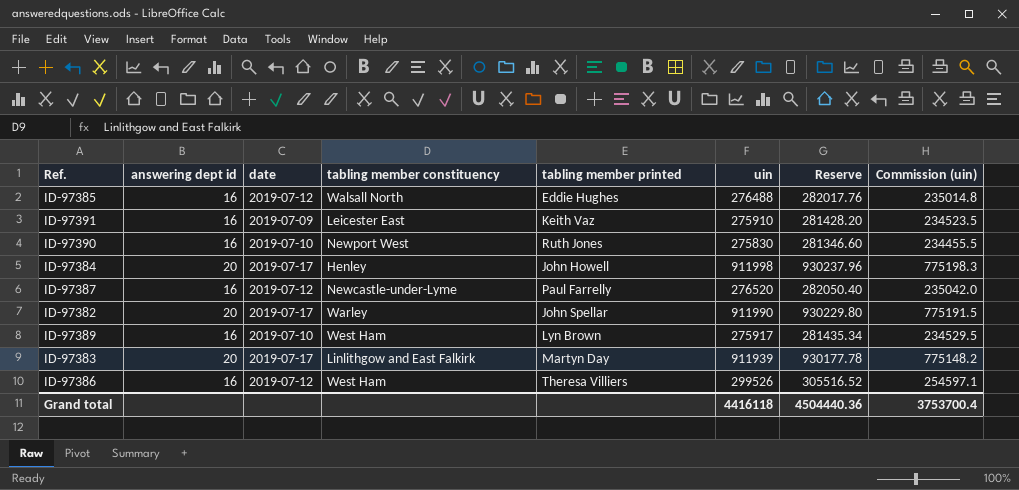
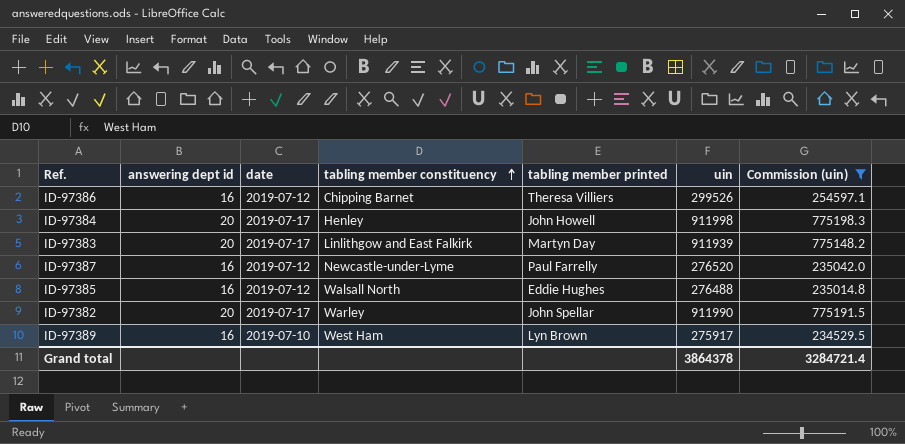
filter: none -> Commission (uin) >= 234529.5
row order: none -> tabling member constituency ascending
column Reserve | formula: [uin] * 1.02 -> none
ID-97386 | tabling member constituency: West Ham -> Chipping Barnet
Grand total | uin: 4416118 -> 3864378
Grand total | Commission (uin): 3753700.4 -> 3284721.4

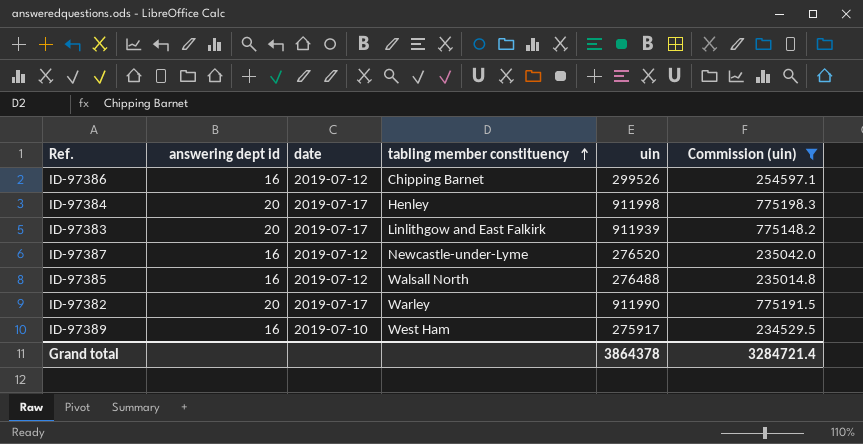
column tabling member printed | position: 5 -> none

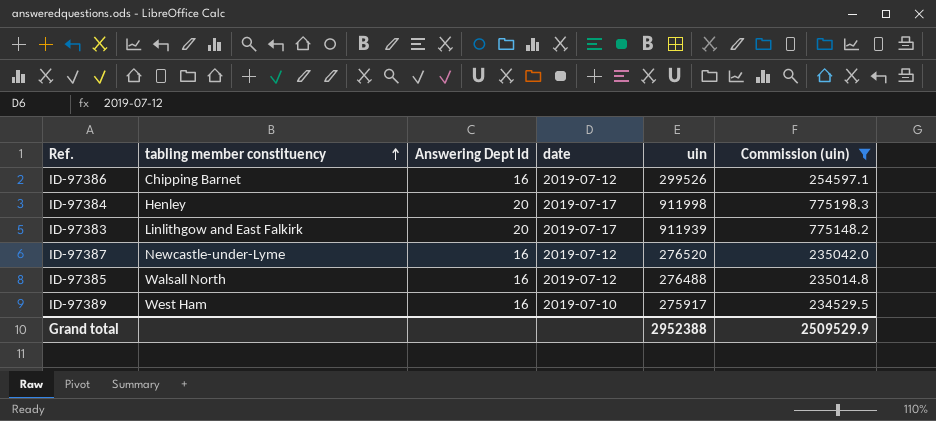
column tabling member constituency | position: 4 -> 2
column name: answering dept id -> Answering Dept Id
row ID-97382: 20 | 2019-07-17 | Warley | 911990 | 775191.5 -> none
Grand total | uin: 3864378 -> 2952388
Grand total | Commission (uin): 3284721.4 -> 2509529.9

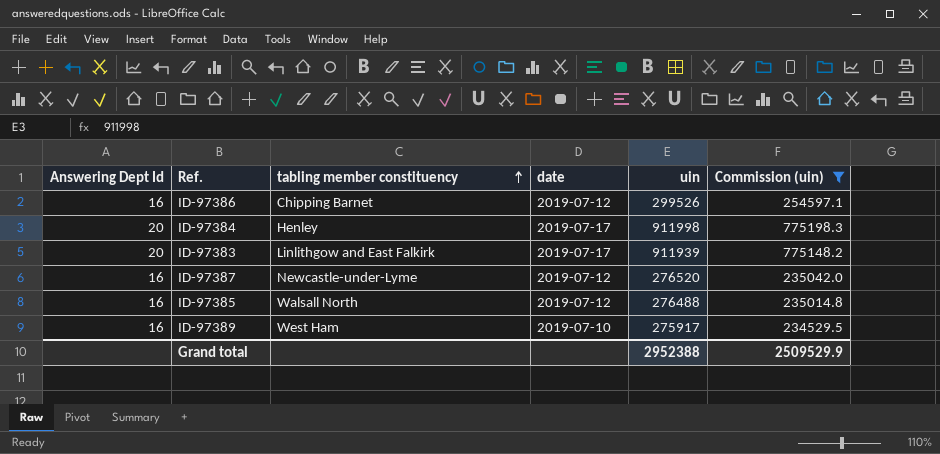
column Answering Dept Id | position: 3 -> 1

